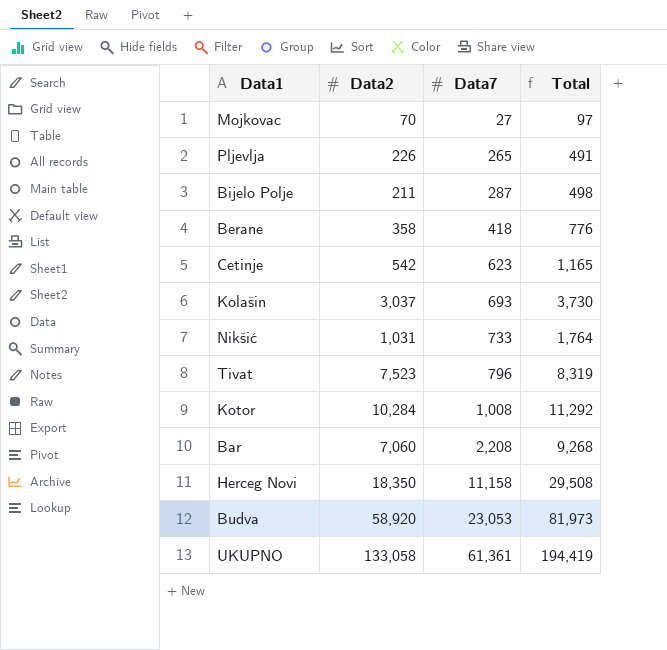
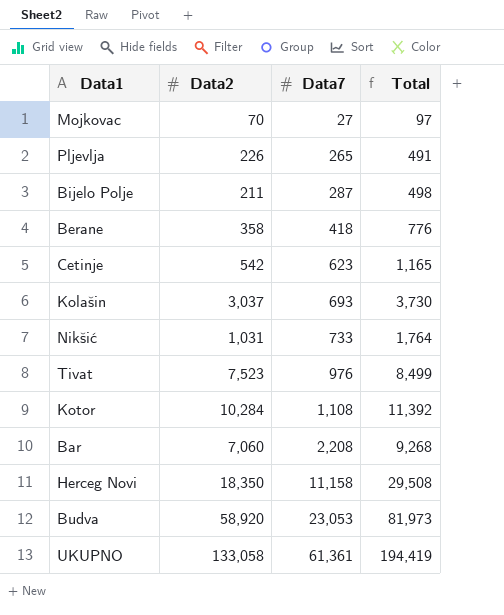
Tivat | Data7: 796 -> 976
Tivat | Total: 8,319 -> 8,499
Kotor | Data7: 1,008 -> 1,108
Kotor | Total: 11,292 -> 11,392

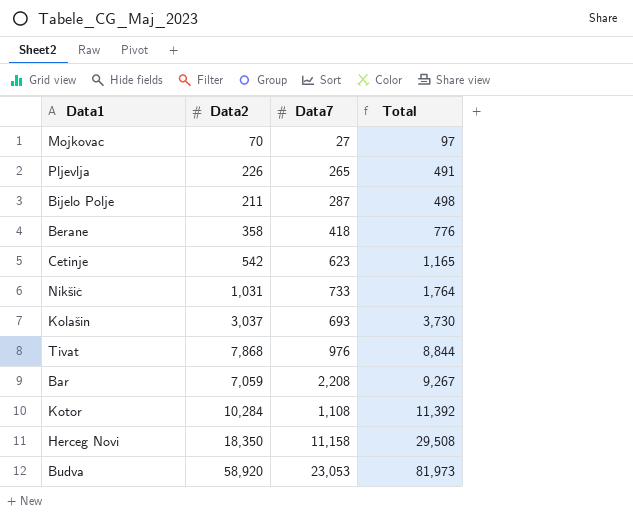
row order: Data7 ascending -> Total ascending
row UKUPNO: 133,058 | 61,361 | 194,419 -> none
Tivat | Data2: 7,523 -> 7,868
Tivat | Total: 8,499 -> 8,844
Bar | Data2: 7,060 -> 7,059
Bar | Total: 9,268 -> 9,267

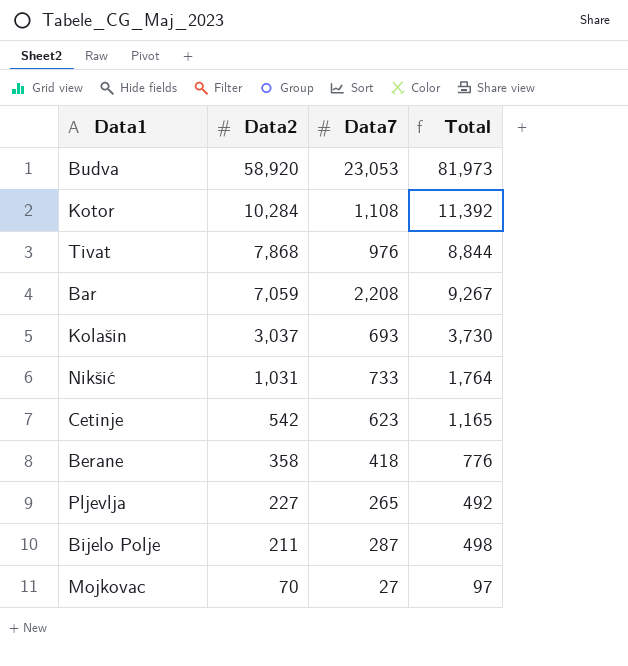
row order: Total ascending -> Data2 descending
row Herceg Novi: 18,350 | 11,158 | 29,508 -> none
Pljevlja | Data2: 226 -> 227
Pljevlja | Total: 491 -> 492

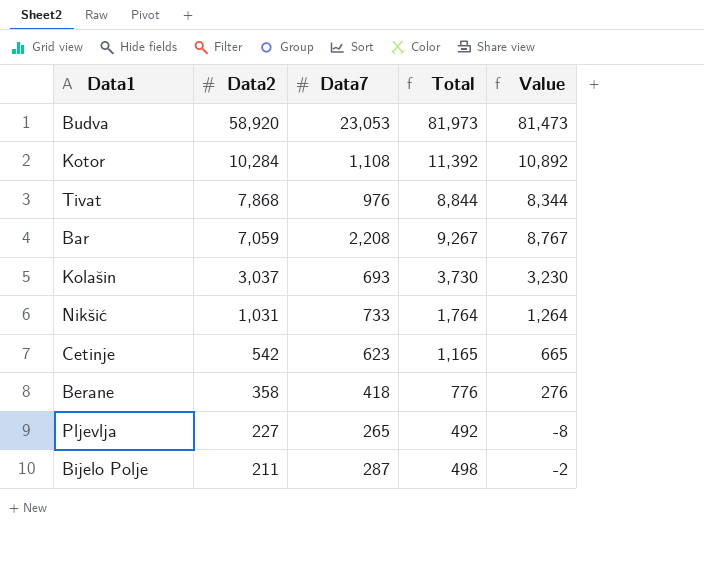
column Value | formula: none -> [Total] - 500
row Mojkovac: 70 | 27 | 97 -> none

